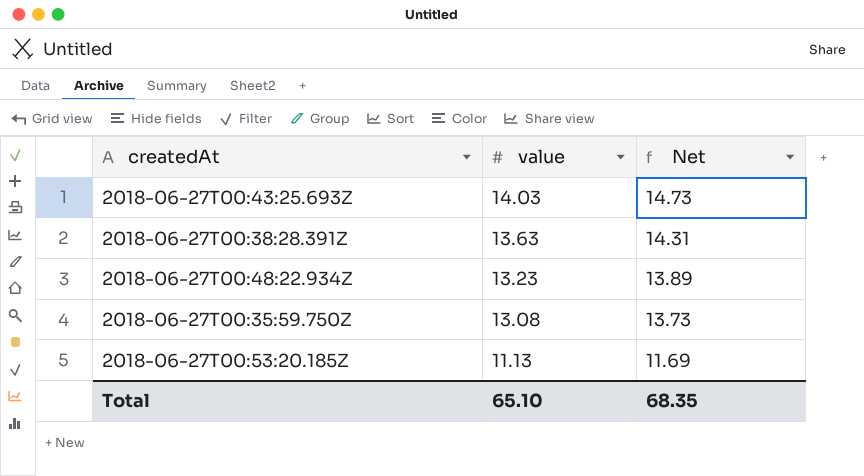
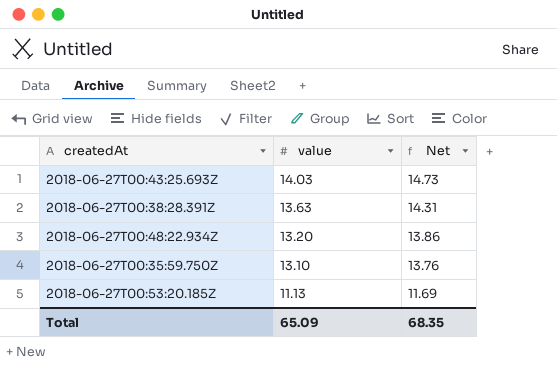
2018-06-27T00:48:22.934Z | value: 13.23 -> 13.20
2018-06-27T00:48:22.934Z | Net: 13.89 -> 13.86
2018-06-27T00:35:59.750Z | value: 13.08 -> 13.10
2018-06-27T00:35:59.750Z | Net: 13.73 -> 13.76
Total | value: 65.10 -> 65.09

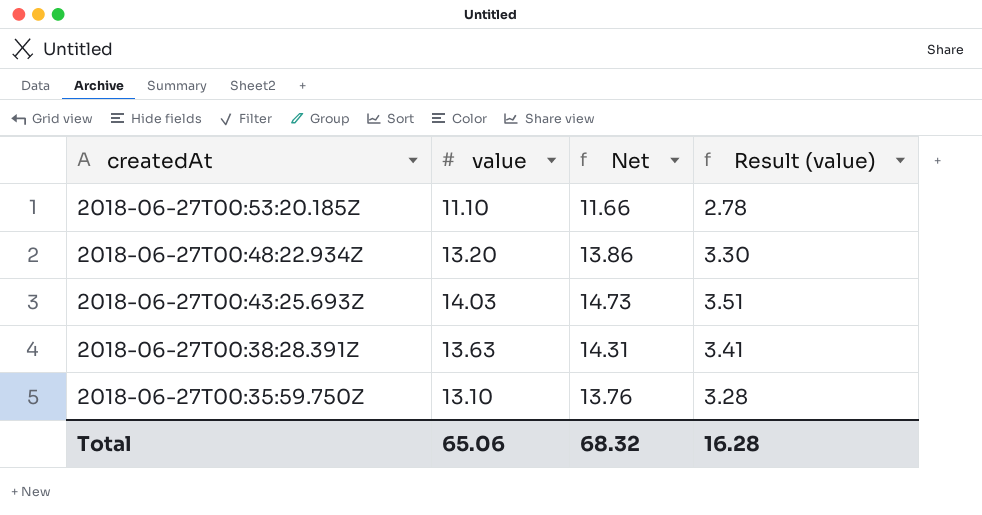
row order: value descending -> createdAt descending
column Result (value) | formula: none -> [value] * 0.25
2018-06-27T00:53:20.185Z | value: 11.13 -> 11.10
2018-06-27T00:53:20.185Z | Net: 11.69 -> 11.66
Total | value: 65.09 -> 65.06
Total | Net: 68.35 -> 68.32

